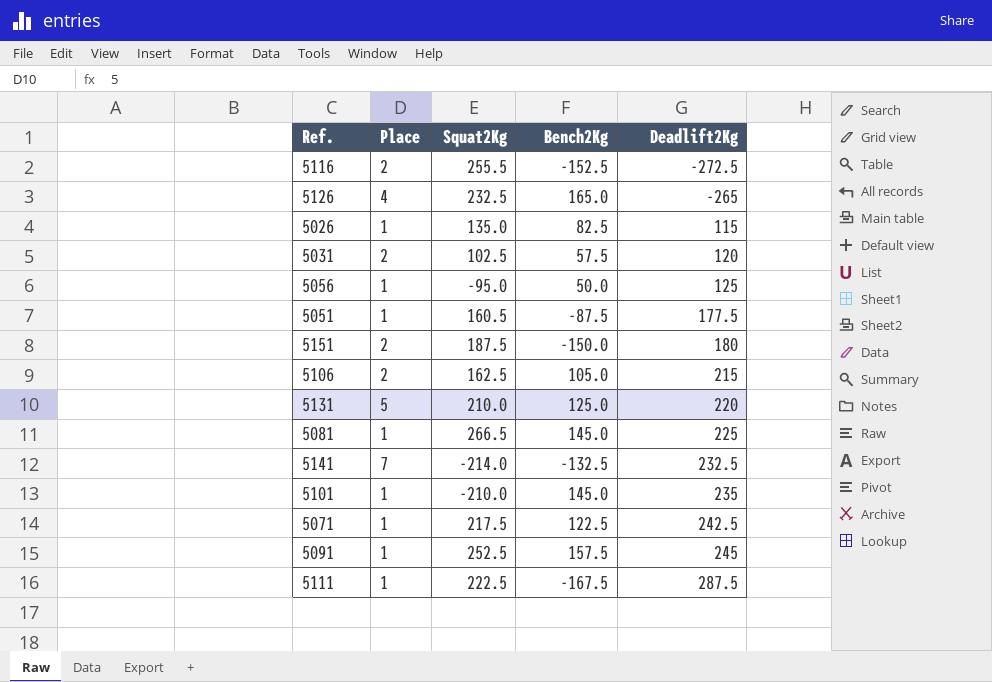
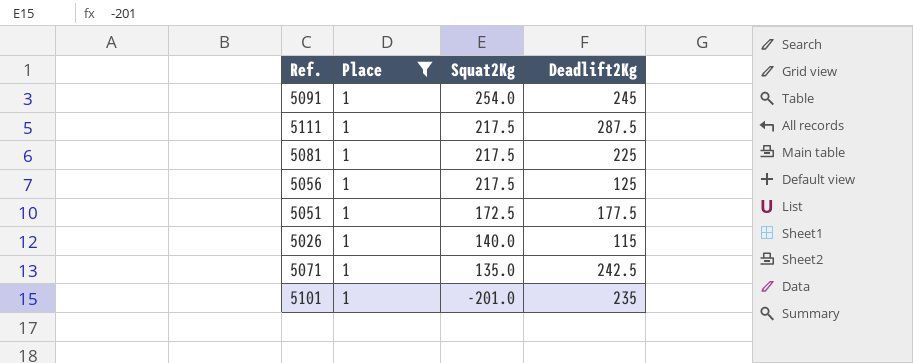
filter: none -> Place = 1
row order: Deadlift2Kg ascending -> Squat2Kg descending
column Bench2Kg | position: 4 -> none
5091 | Squat2Kg: 252.5 -> 254.0
5111 | Squat2Kg: 222.5 -> 217.5
5081 | Squat2Kg: 266.5 -> 217.5
5056 | Squat2Kg: -95.0 -> 217.5
5051 | Squat2Kg: 160.5 -> 172.5
5026 | Squat2Kg: 135.0 -> 140.0
5071 | Squat2Kg: 217.5 -> 135.0
5101 | Squat2Kg: -210.0 -> -201.0

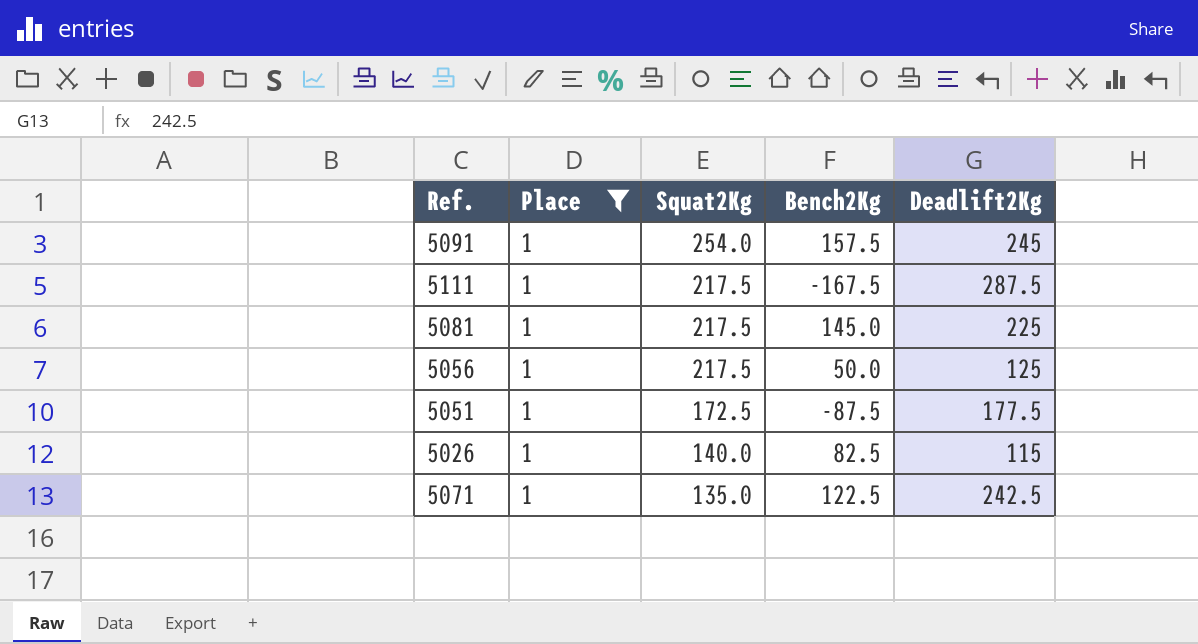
column Bench2Kg | position: none -> 4
row 5101: 1 | -201.0 | 235 -> none

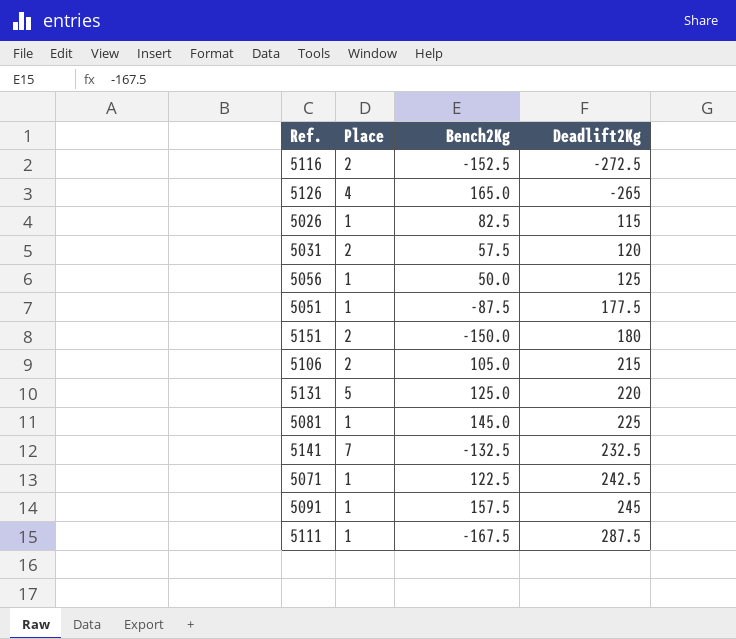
filter: Place = 1 -> none
row order: Squat2Kg descending -> Deadlift2Kg ascending
column Squat2Kg | position: 3 -> none

